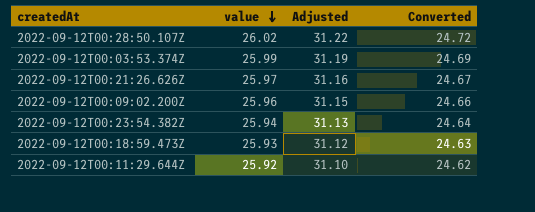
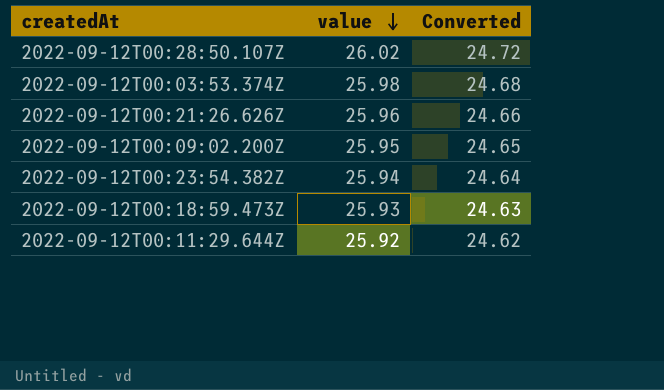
column Adjusted | formula: [value] * 1.2 -> none
2022-09-12T00:03:53.374Z | value: 25.99 -> 25.98
2022-09-12T00:03:53.374Z | Converted: 24.69 -> 24.68
2022-09-12T00:21:26.626Z | value: 25.97 -> 25.96
2022-09-12T00:21:26.626Z | Converted: 24.67 -> 24.66
2022-09-12T00:09:02.200Z | value: 25.96 -> 25.95
2022-09-12T00:09:02.200Z | Converted: 24.66 -> 24.65

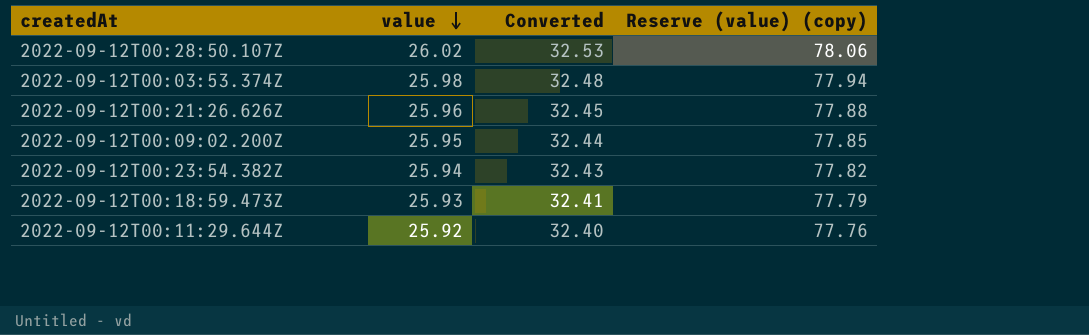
column Converted | formula: [value] * 0.95 -> [value] * 1.25
column Reserve (value) (copy) | formula: none -> [value] * 3

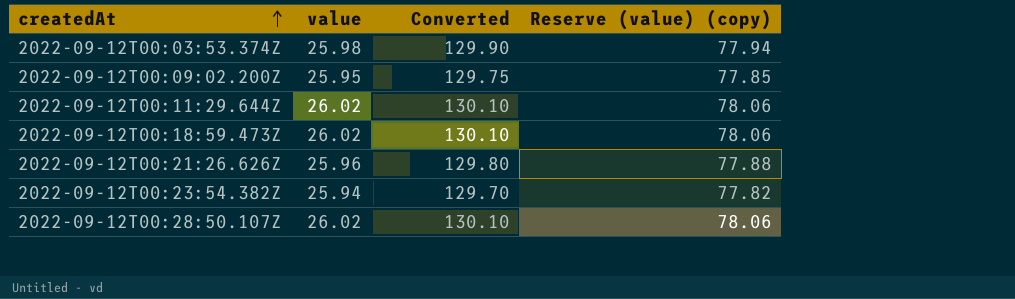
row order: value descending -> createdAt ascending
column Converted | formula: [value] * 1.25 -> [value] * 5
2022-09-12T00:11:29.644Z | value: 25.92 -> 26.02
2022-09-12T00:11:29.644Z | Reserve (value) (copy): 77.76 -> 78.06
2022-09-12T00:18:59.473Z | value: 25.93 -> 26.02
2022-09-12T00:18:59.473Z | Reserve (value) (copy): 77.79 -> 78.06

